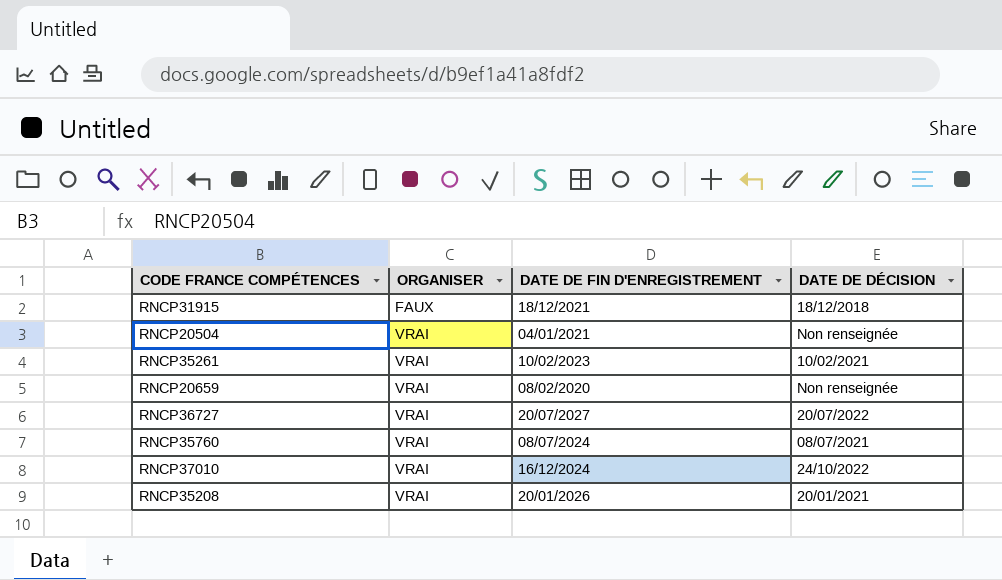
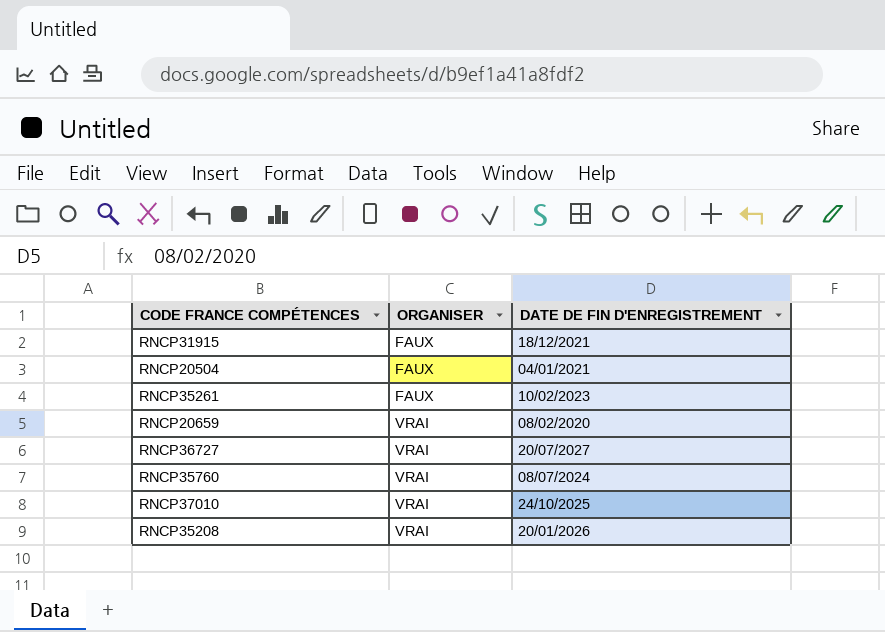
column DATE DE DÉCISION | position: 4 -> none
RNCP20504 | ORGANISER: VRAI -> FAUX
RNCP35261 | ORGANISER: VRAI -> FAUX
RNCP37010 | DATE DE FIN D'ENREGISTREMENT: 16/12/2024 -> 24/10/2025

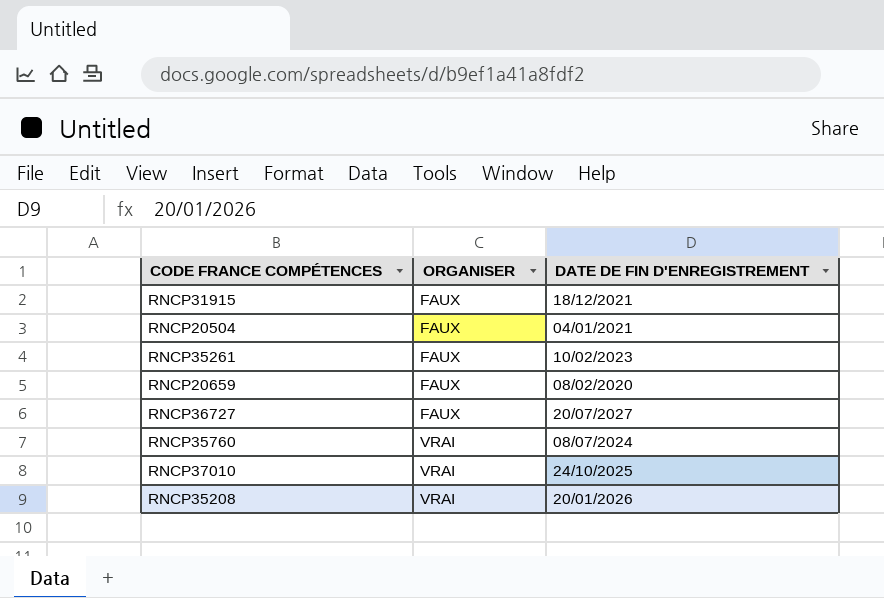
RNCP20659 | ORGANISER: VRAI -> FAUX
RNCP36727 | ORGANISER: VRAI -> FAUX

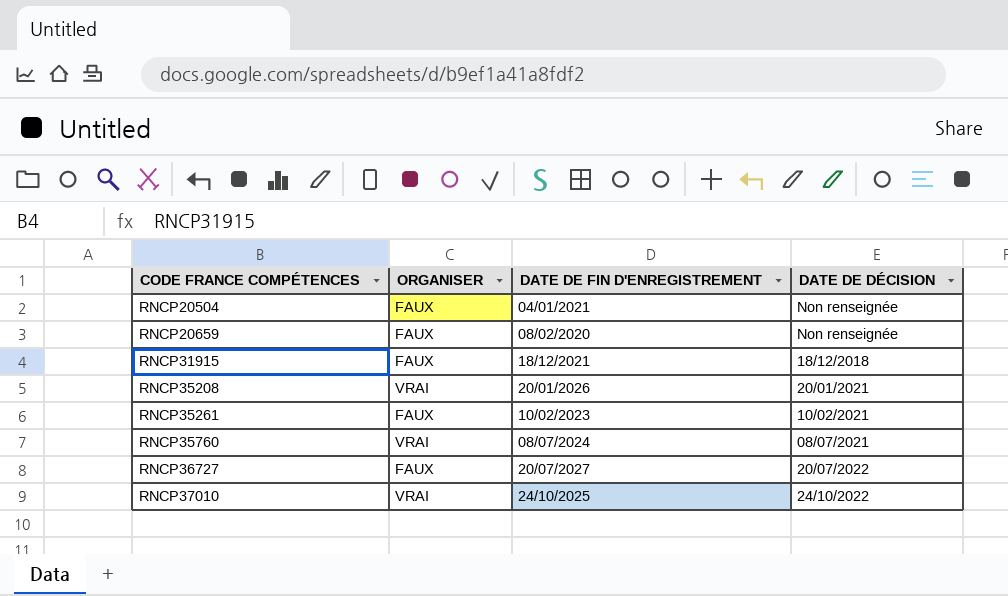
row order: ORGANISER ascending -> CODE FRANCE COMPÉTENCES ascending
column DATE DE DÉCISION | position: none -> 4

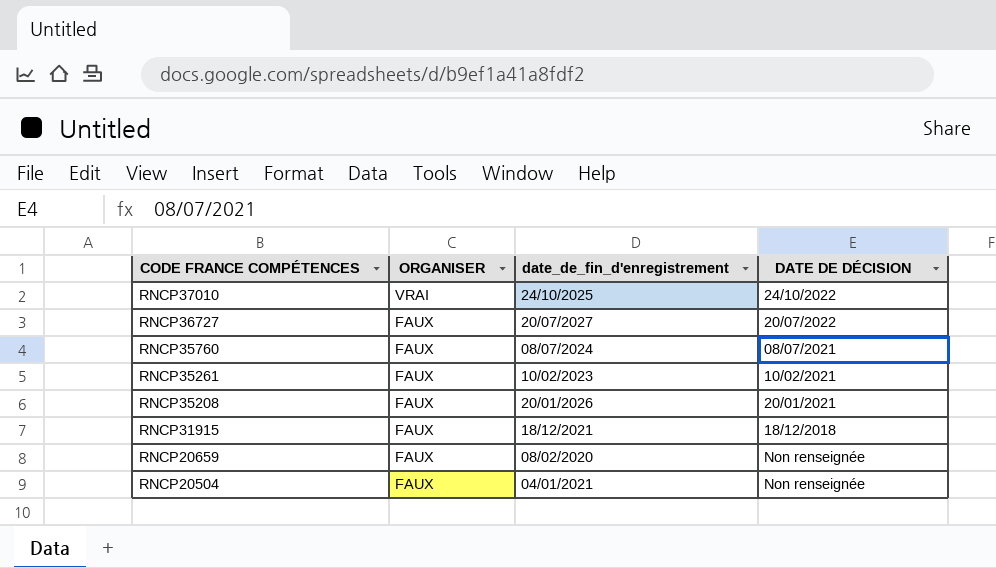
row order: CODE FRANCE COMPÉTENCES ascending -> CODE FRANCE COMPÉTENCES descending
column name: DATE DE FIN D'ENREGISTREMENT -> date_de_fin_d'enregistrement
RNCP35760 | ORGANISER: VRAI -> FAUX
RNCP35208 | ORGANISER: VRAI -> FAUX

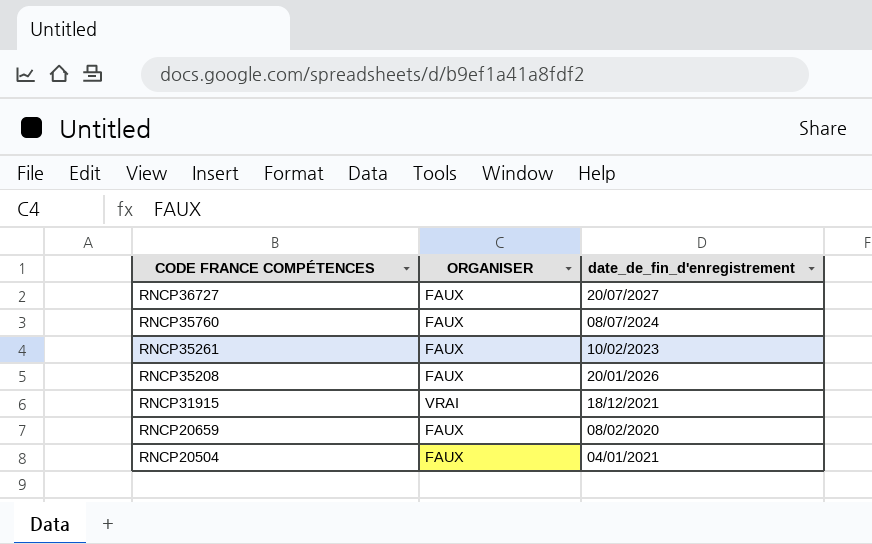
column DATE DE DÉCISION | position: 4 -> none
row RNCP37010: VRAI | 24/10/2025 | 24/10/2022 -> none
RNCP31915 | ORGANISER: FAUX -> VRAI

